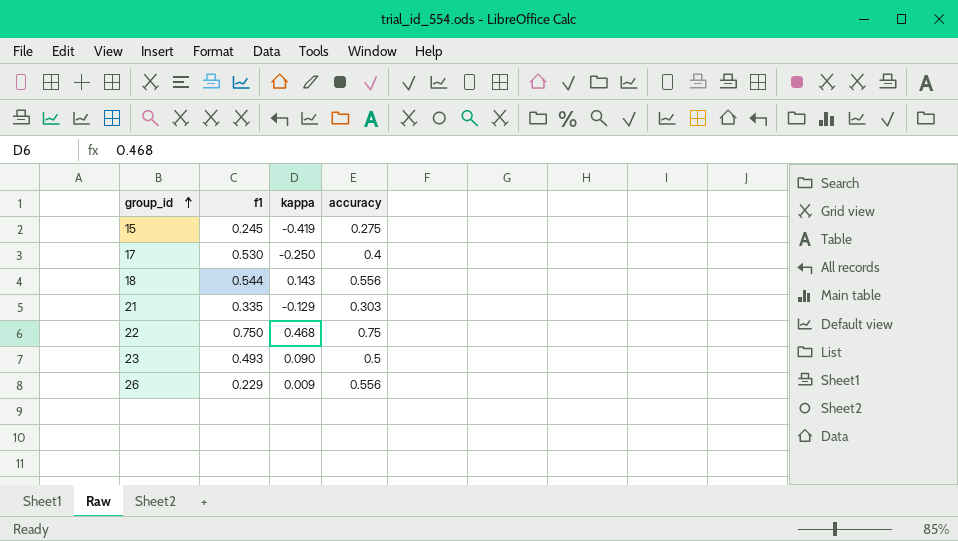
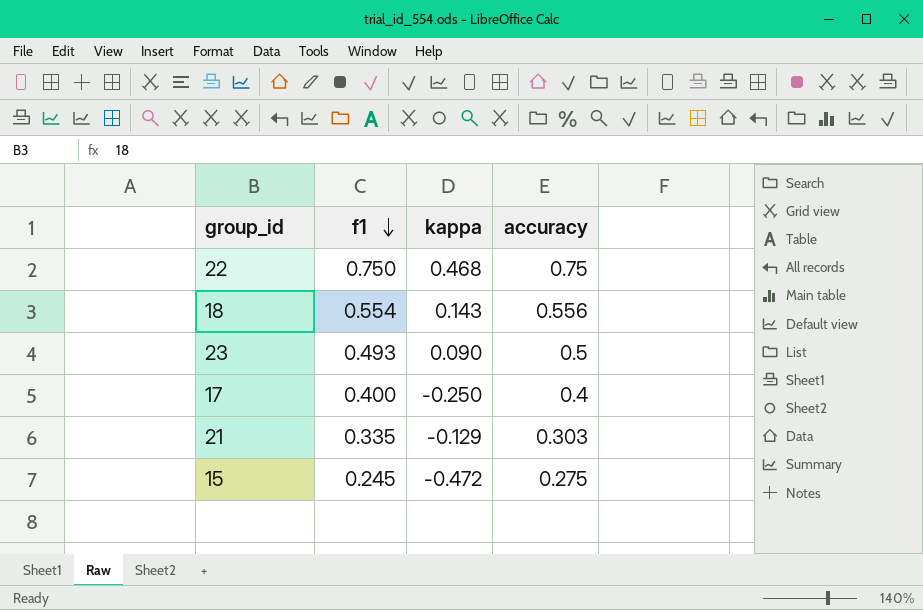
row order: group_id ascending -> f1 descending
row 26: 0.229 | 0.009 | 0.556 -> none
18 | f1: 0.544 -> 0.554
17 | f1: 0.530 -> 0.400
15 | kappa: -0.419 -> -0.472

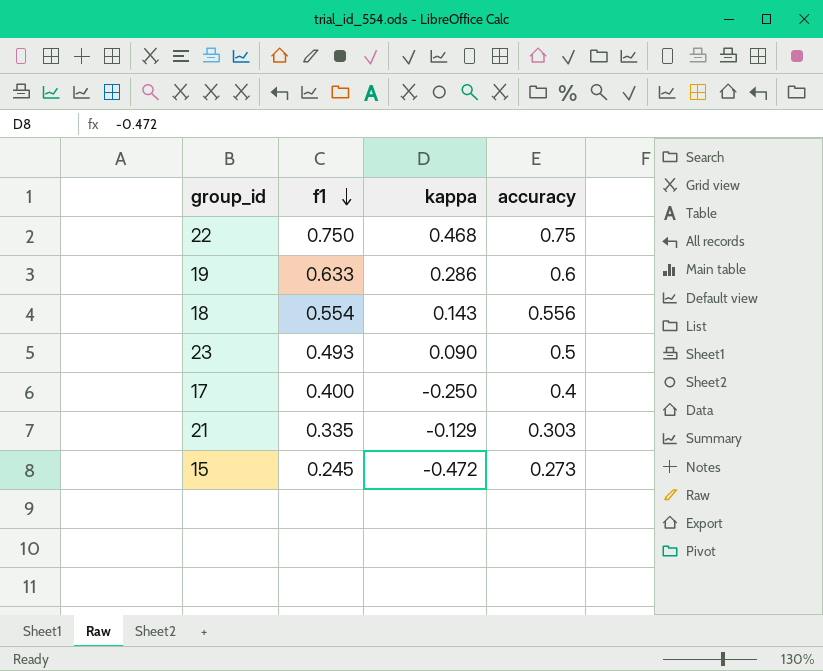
row 19: none -> 0.633 | 0.286 | 0.6
15 | accuracy: 0.275 -> 0.273

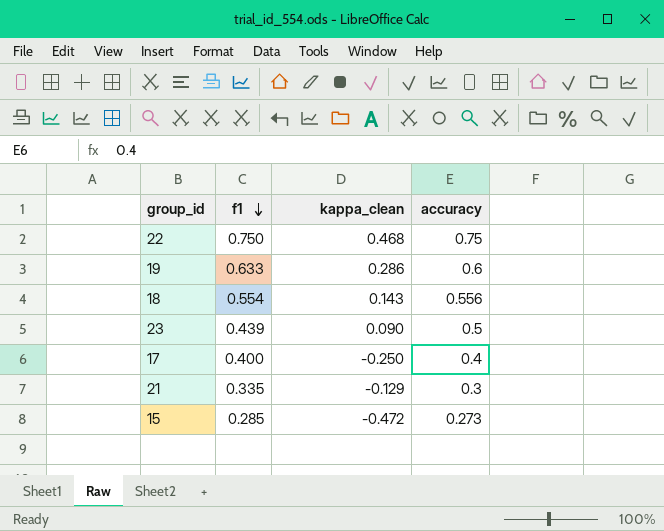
column name: kappa -> kappa_clean
23 | f1: 0.493 -> 0.439
21 | accuracy: 0.303 -> 0.3
15 | f1: 0.245 -> 0.285

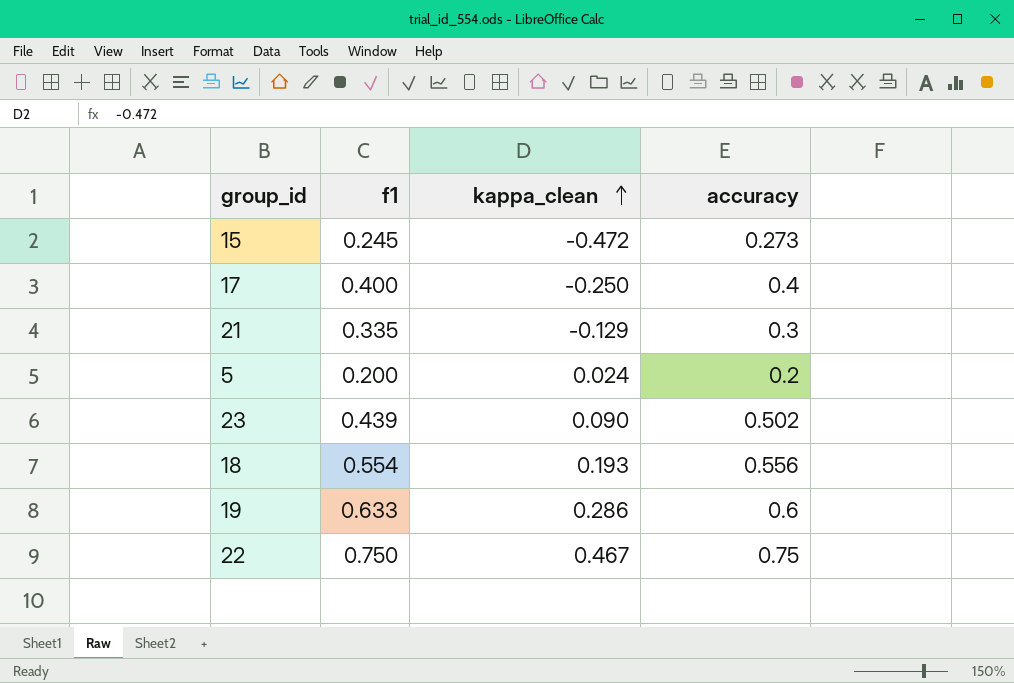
row order: f1 descending -> kappa_clean ascending
15 | f1: 0.285 -> 0.245
row 5: none -> 0.200 | 0.024 | 0.2
23 | accuracy: 0.5 -> 0.502
18 | kappa_clean: 0.143 -> 0.193
22 | kappa_clean: 0.468 -> 0.467

